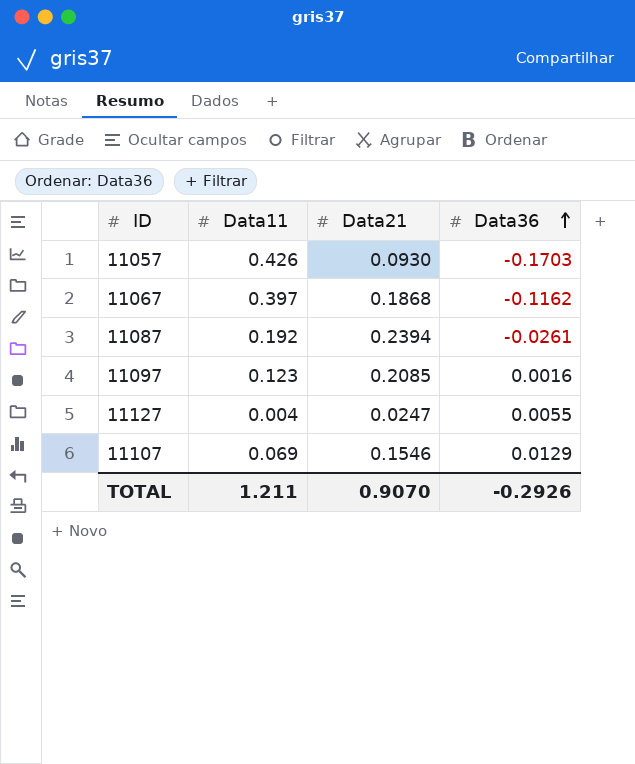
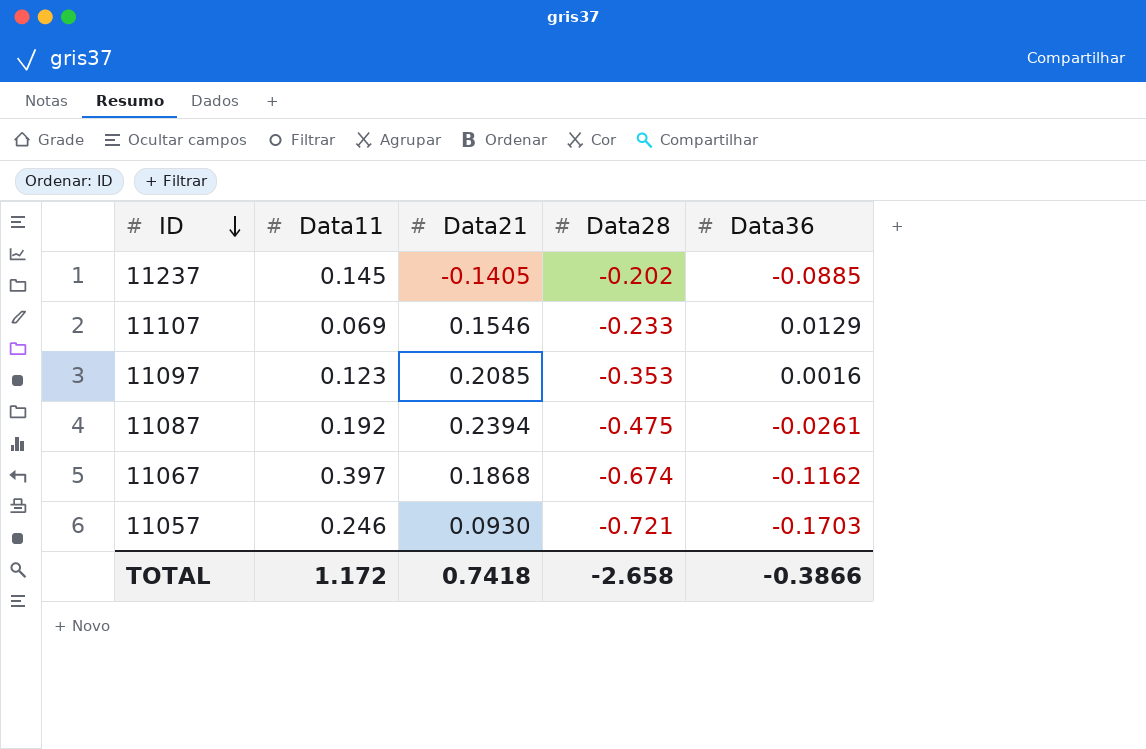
row order: Data36 ascending -> ID descending
column Data28 | position: none -> 4
row 11127: 0.004 | 0.0247 | 0.0055 -> none
row 11237: none -> 0.145 | -0.1405 | -0.202 | -0.0885
11057 | Data11: 0.426 -> 0.246
TOTAL | Data11: 1.211 -> 1.172
TOTAL | Data21: 0.9070 -> 0.7418
TOTAL | Data36: -0.2926 -> -0.3866

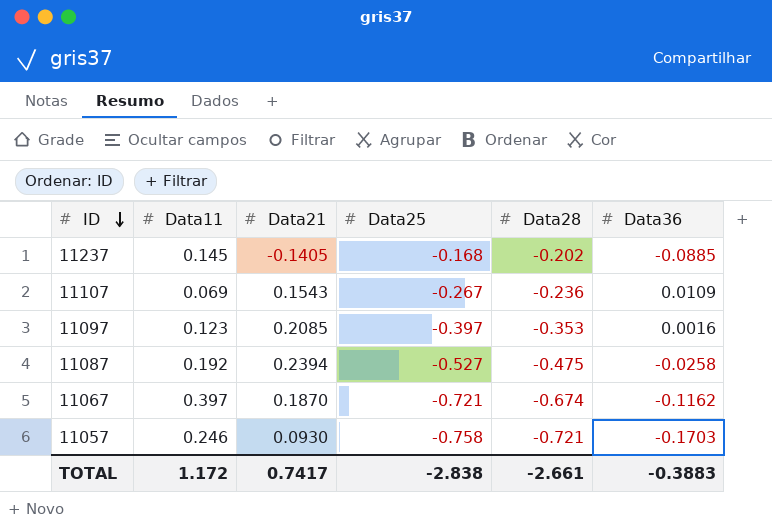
column Data25 | position: none -> 4
11107 | Data21: 0.1546 -> 0.1543
11107 | Data28: -0.233 -> -0.236
11107 | Data36: 0.0129 -> 0.0109
11087 | Data36: -0.0261 -> -0.0258
11067 | Data21: 0.1868 -> 0.1870
TOTAL | Data21: 0.7418 -> 0.7417
TOTAL | Data28: -2.658 -> -2.661
TOTAL | Data36: -0.3866 -> -0.3883

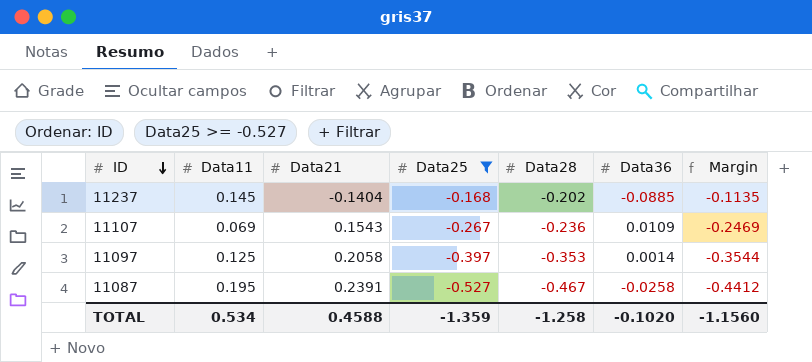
filter: none -> Data25 >= -0.527
column Margin | formula: none -> [Data28] - [Data36]
11237 | Data21: -0.1405 -> -0.1404
11097 | Data11: 0.123 -> 0.125
11097 | Data21: 0.2085 -> 0.2058
11097 | Data36: 0.0016 -> 0.0014
11087 | Data11: 0.192 -> 0.195
11087 | Data21: 0.2394 -> 0.2391
11087 | Data28: -0.475 -> -0.467
TOTAL | Data11: 1.172 -> 0.534
TOTAL | Data21: 0.7417 -> 0.4588
TOTAL | Data25: -2.838 -> -1.359
TOTAL | Data28: -2.661 -> -1.258
TOTAL | Data36: -0.3883 -> -0.1020

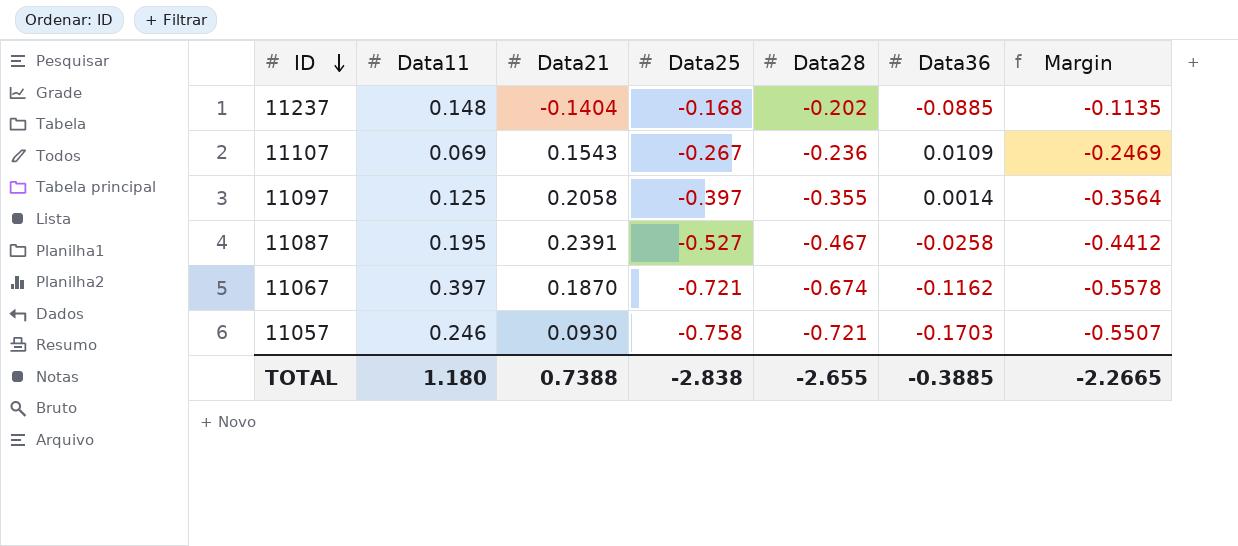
filter: Data25 >= -0.527 -> none
11237 | Data11: 0.145 -> 0.148
11097 | Data28: -0.353 -> -0.355
11097 | Margin: -0.3544 -> -0.3564
TOTAL | Data11: 0.534 -> 1.180
TOTAL | Data21: 0.4588 -> 0.7388
TOTAL | Data25: -1.359 -> -2.838
TOTAL | Data28: -1.258 -> -2.655
TOTAL | Data36: -0.1020 -> -0.3885
TOTAL | Margin: -1.1560 -> -2.2665

